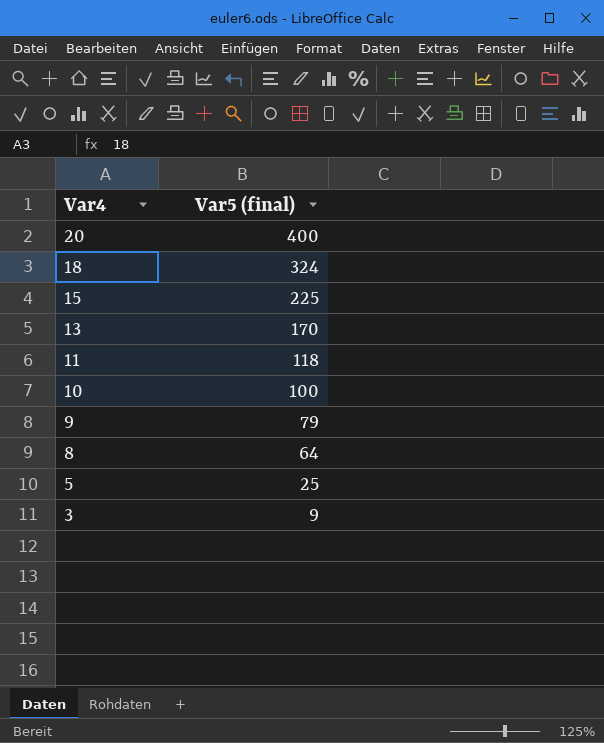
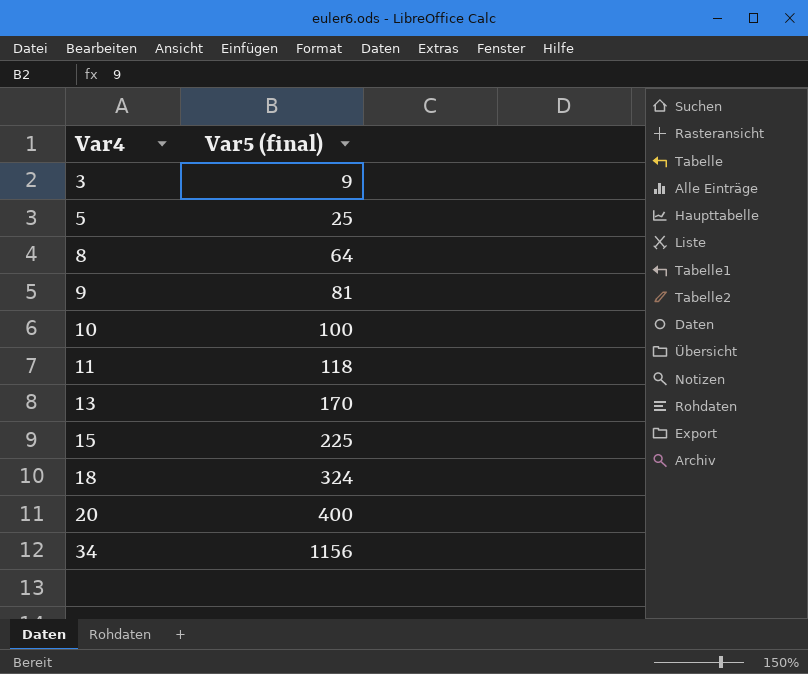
row order: Var4 descending -> Var4 ascending
9 | Var5 (final): 79 -> 81
row 34: none -> 1156

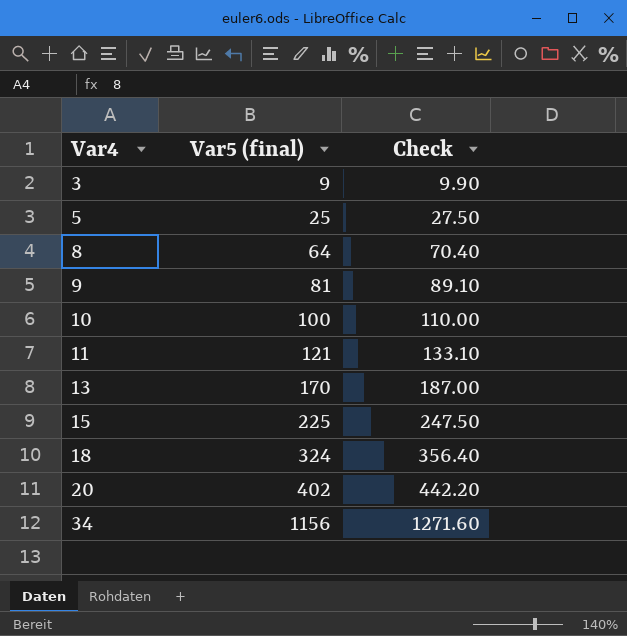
column Check | formula: none -> [Var5 (final)] * 1.1
11 | Var5 (final): 118 -> 121
20 | Var5 (final): 400 -> 402

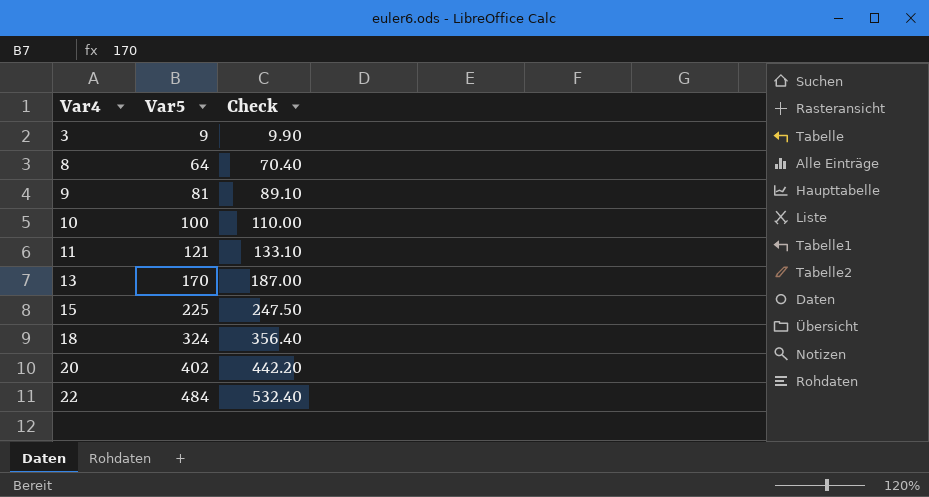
column name: Var5 (final) -> Var5
row 5: 25 | 27.50 -> none
row 34: 1156 | 1271.60 -> none
row 22: none -> 484 | 532.40

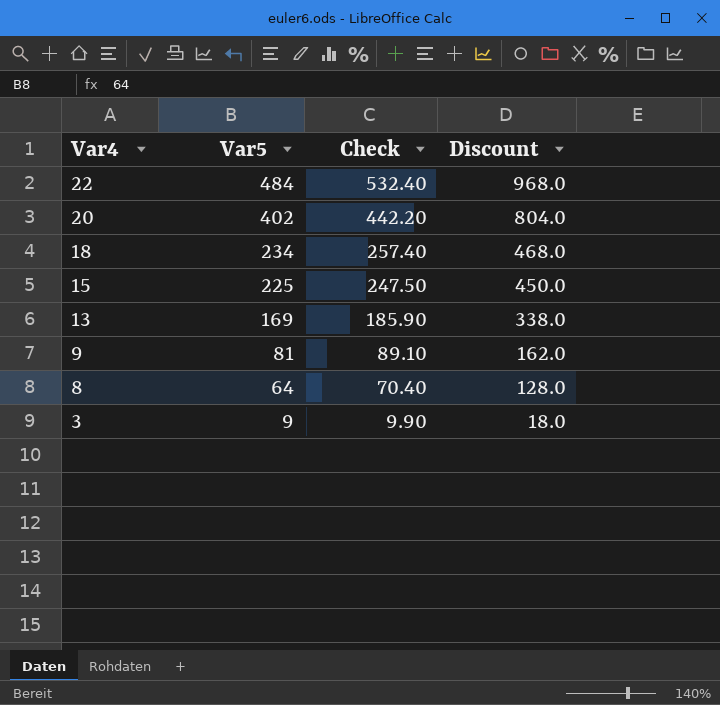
row order: Var4 ascending -> Var4 descending
column Discount | formula: none -> [Var5] * 2
row 10: 100 | 110.00 -> none
row 11: 121 | 133.10 -> none
18 | Var5: 324 -> 234
18 | Check: 356.40 -> 257.40
13 | Var5: 170 -> 169
13 | Check: 187.00 -> 185.90

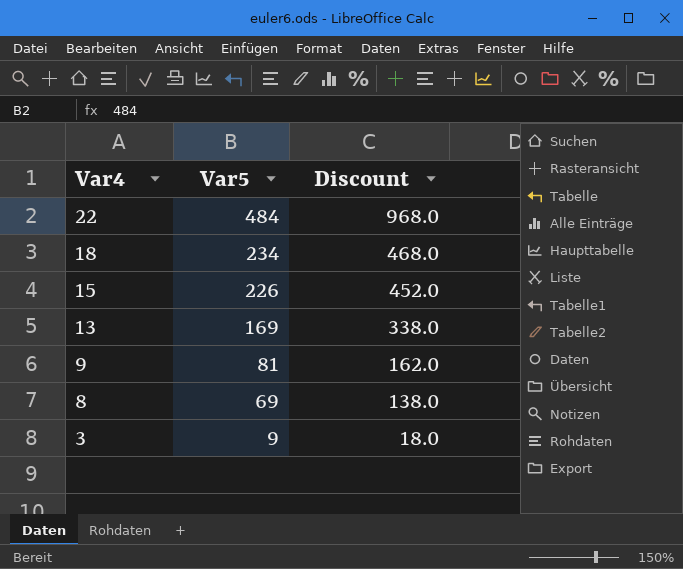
column Check | formula: [Var5] * 1.1 -> none
row 20: 402 | 442.20 | 804.0 -> none
15 | Var5: 225 -> 226
15 | Discount: 450.0 -> 452.0
8 | Var5: 64 -> 69
8 | Discount: 128.0 -> 138.0

